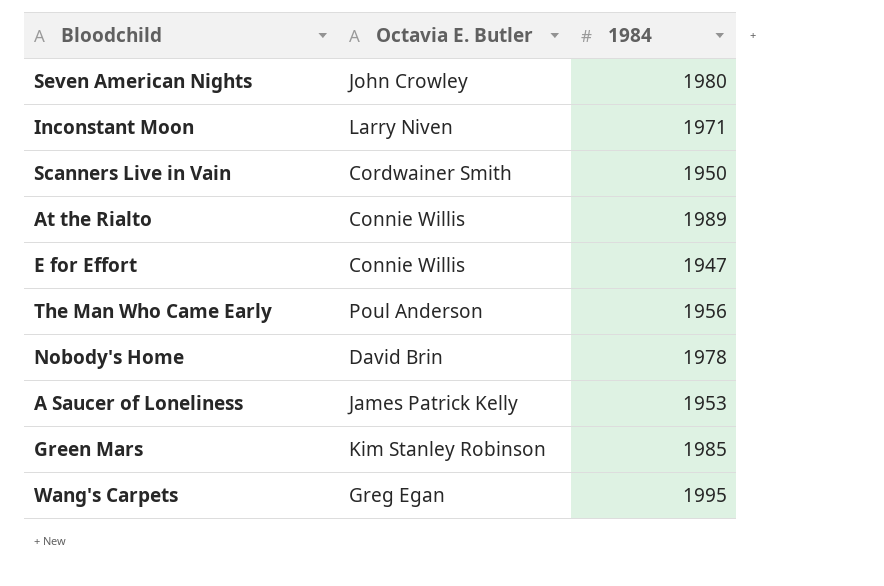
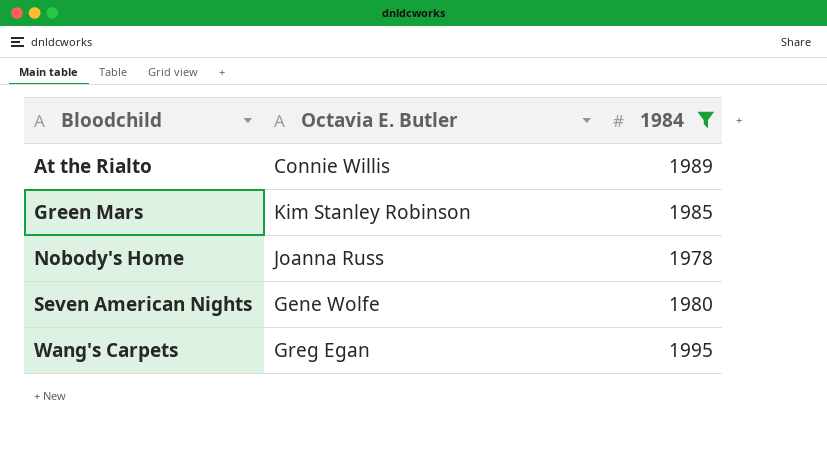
filter: none -> 1984 >= 1978
row order: none -> Bloodchild ascending
Nobody's Home | Octavia E. Butler: David Brin -> Joanna Russ
Seven American Nights | Octavia E. Butler: John Crowley -> Gene Wolfe

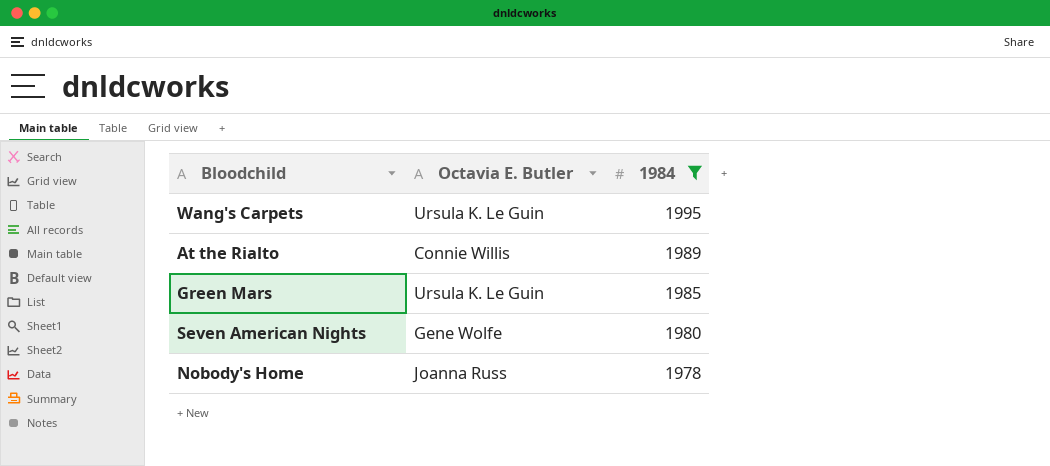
row order: Bloodchild ascending -> 1984 descending
Wang's Carpets | Octavia E. Butler: Greg Egan -> Ursula K. Le Guin
Green Mars | Octavia E. Butler: Kim Stanley Robinson -> Ursula K. Le Guin

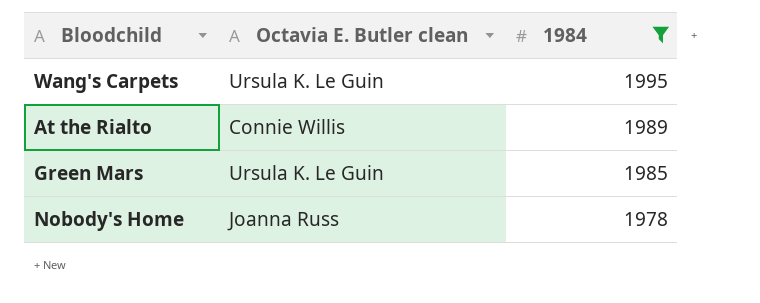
column name: Octavia E. Butler -> Octavia E. Butler clean
row Seven American Nights: Gene Wolfe | 1980 -> none

